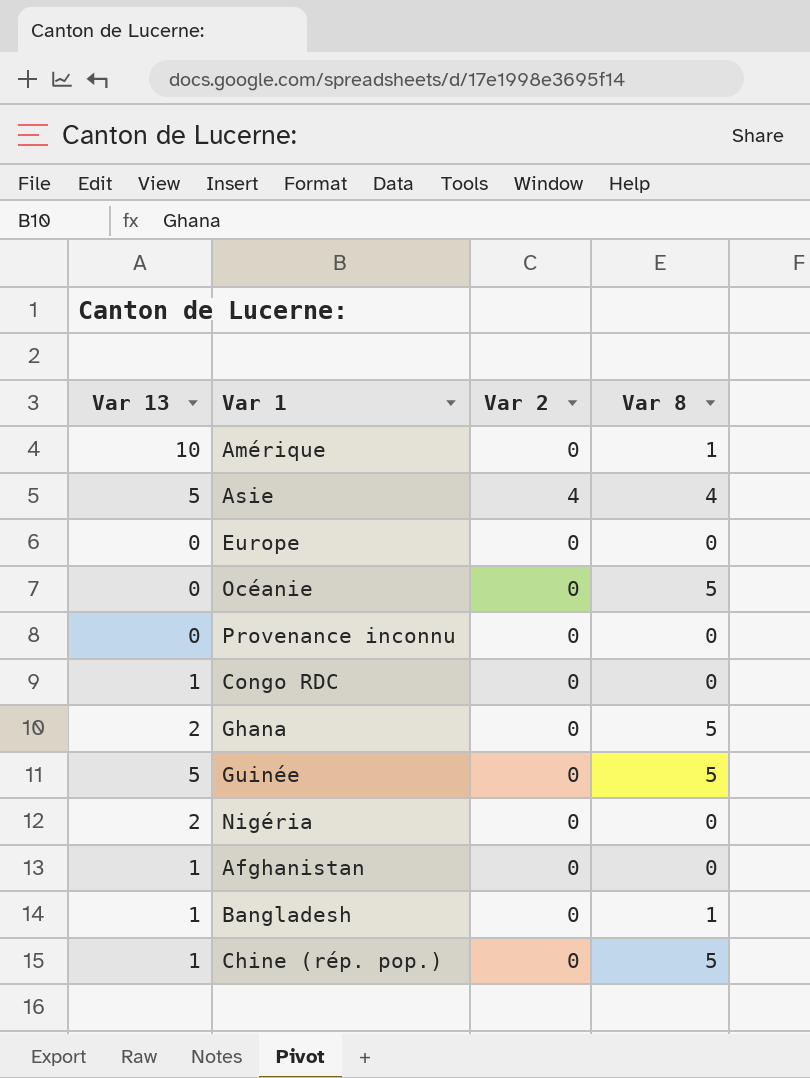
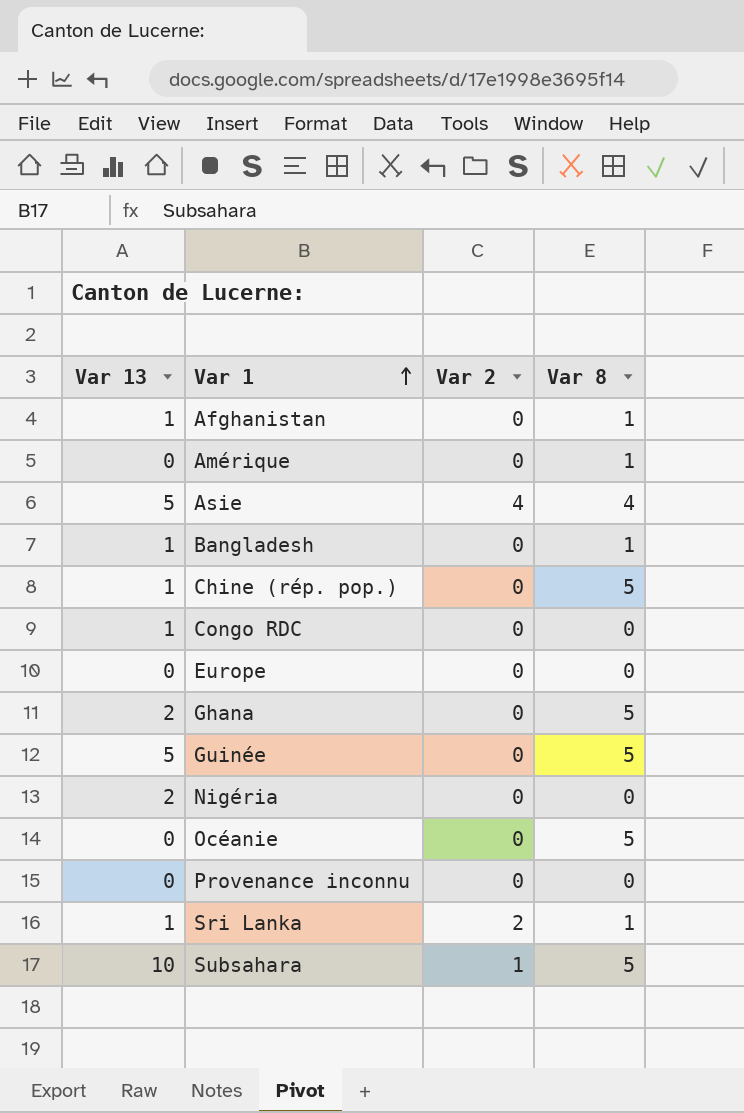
row order: none -> Var 1 ascending
Afghanistan | Var 8: 0 -> 1
Amérique | Var 13: 10 -> 0
row Sri Lanka: none -> 1 | 2 | 1
row Subsahara: none -> 10 | 1 | 5

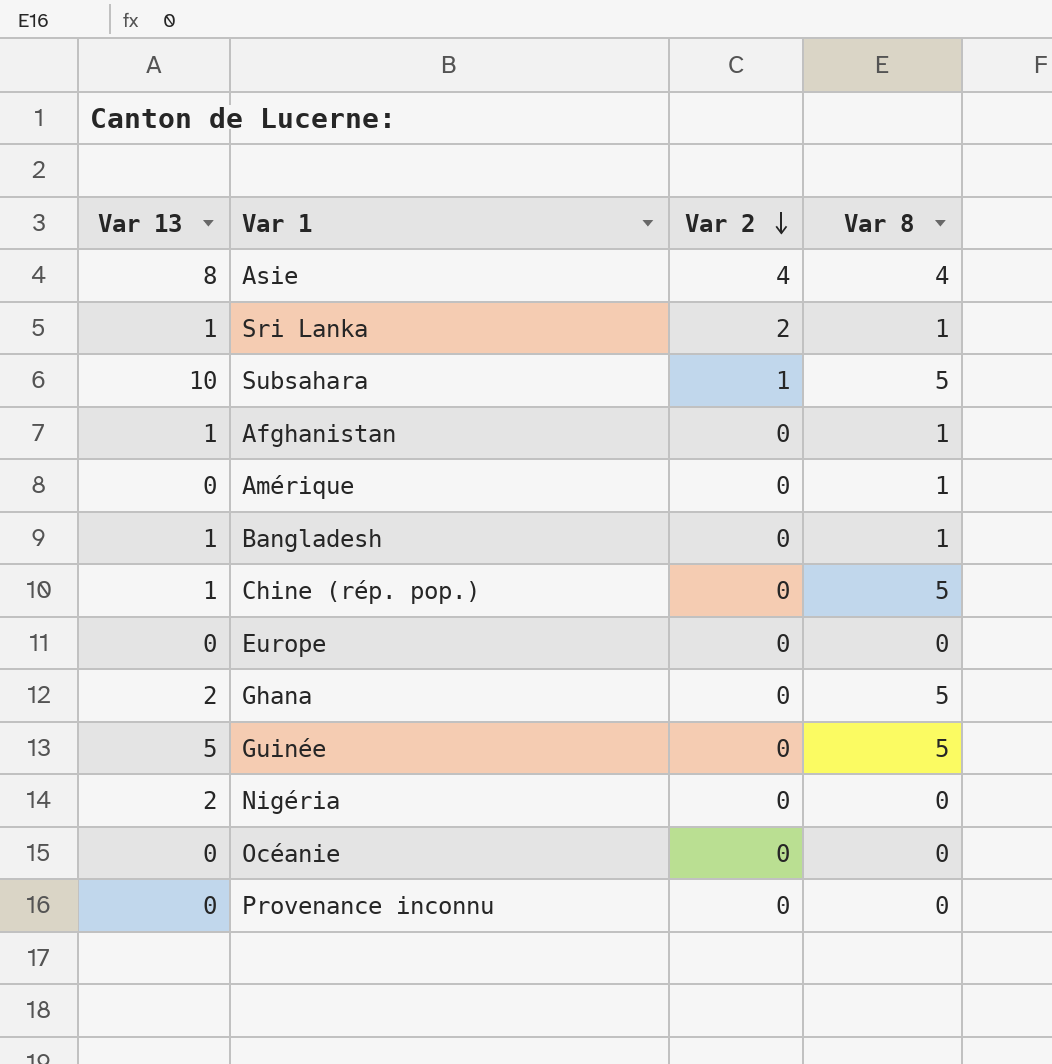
row order: Var 1 ascending -> Var 2 descending
row Congo RDC: 1 | 0 | 0 -> none
Asie | Var 13: 5 -> 8
Océanie | Var 8: 5 -> 0

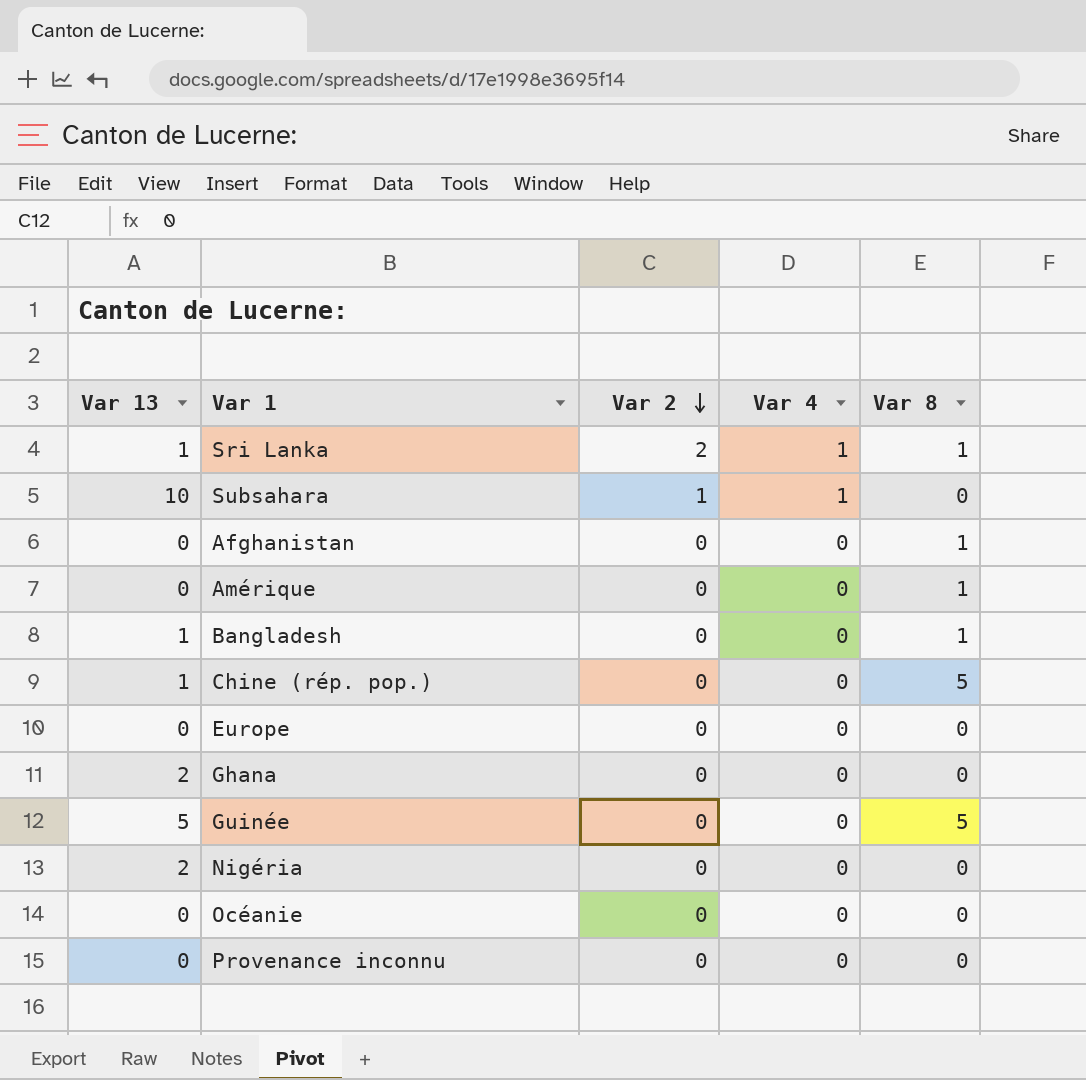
column Var 4 | position: none -> 4
row Asie: 8 | 4 | 4 -> none
Subsahara | Var 8: 5 -> 0
Afghanistan | Var 13: 1 -> 0
Ghana | Var 8: 5 -> 0

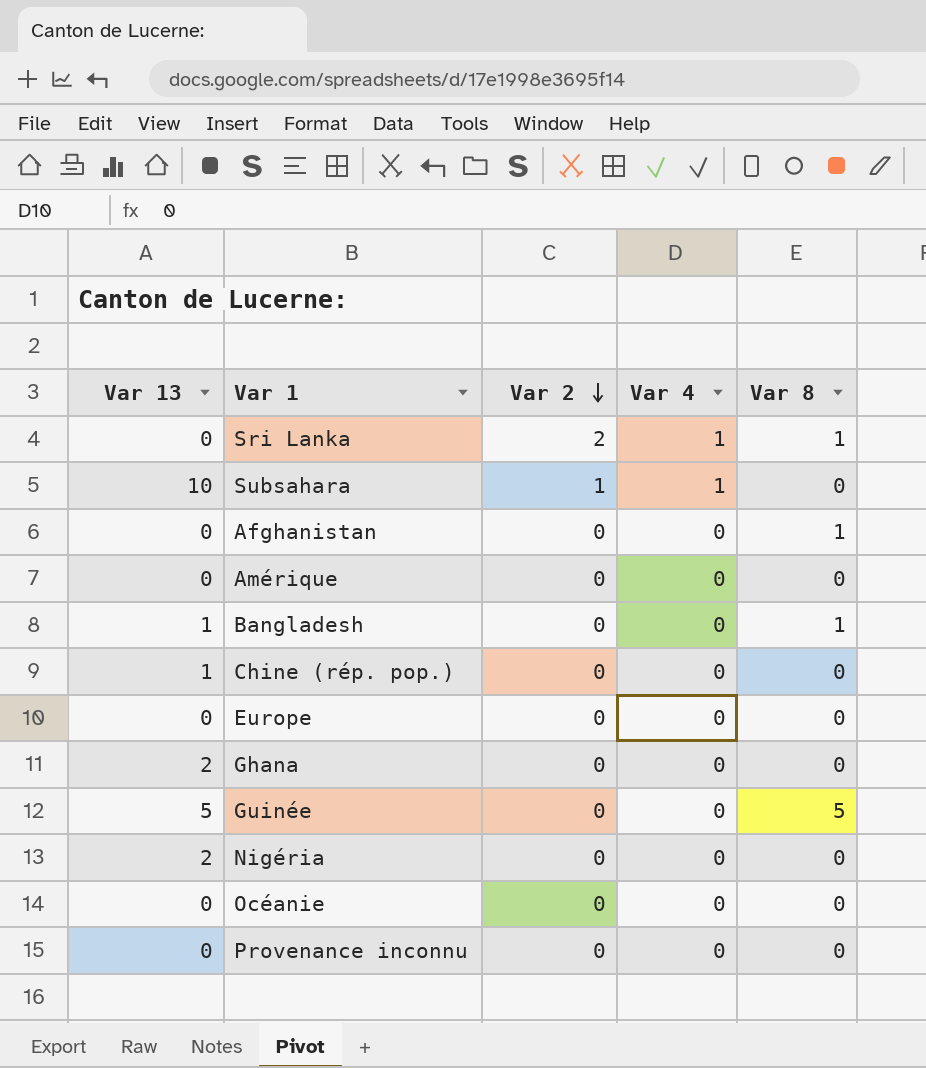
Sri Lanka | Var 13: 1 -> 0
Amérique | Var 8: 1 -> 0
Chine (rép. pop.) | Var 8: 5 -> 0

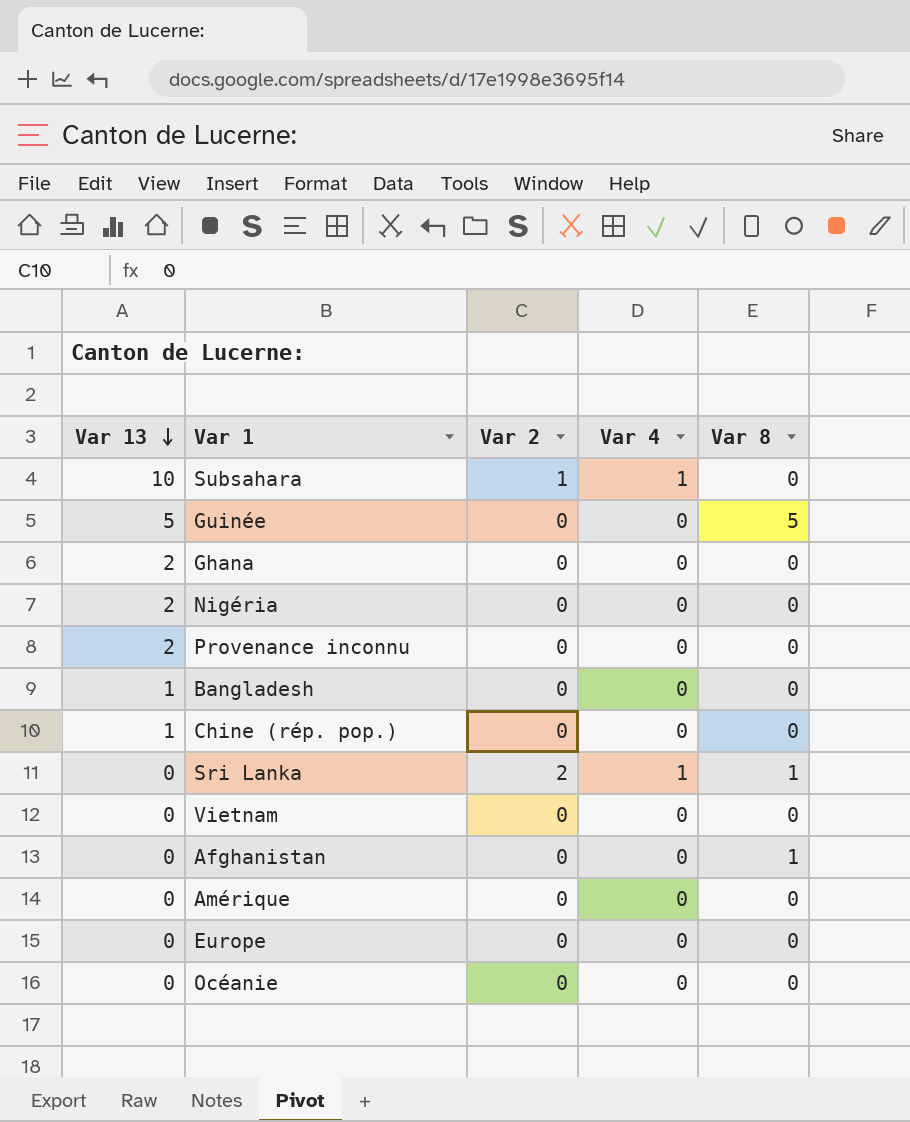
row order: Var 2 descending -> Var 13 descending
Provenance inconnu | Var 13: 0 -> 2
Bangladesh | Var 8: 1 -> 0
row Vietnam: none -> 0 | 0 | 0 | 0

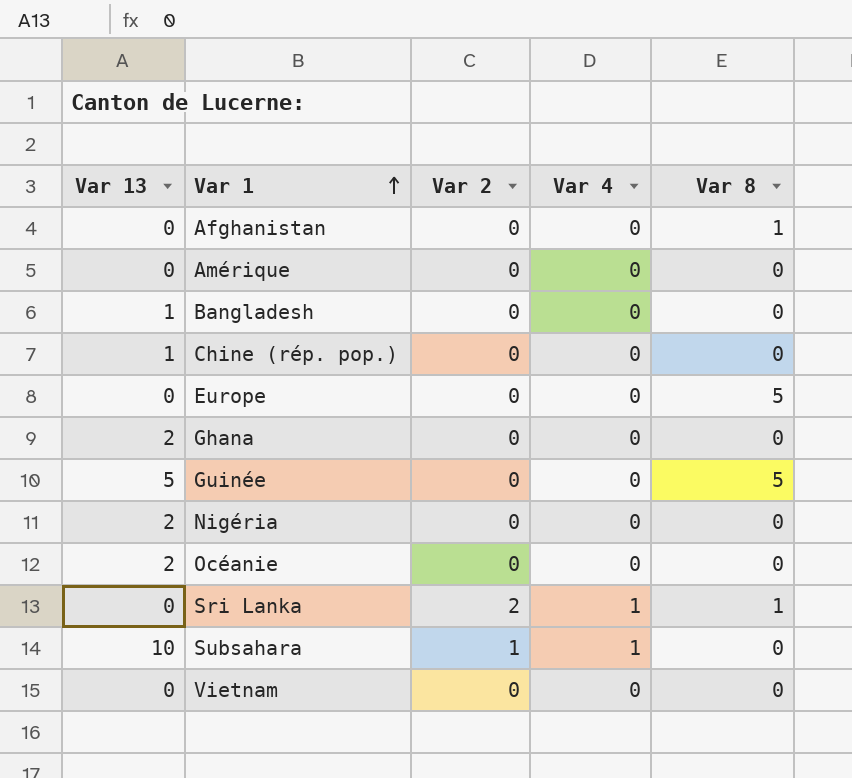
row order: Var 13 descending -> Var 1 ascending
row Provenance inconnu: 2 | 0 | 0 | 0 -> none
Europe | Var 8: 0 -> 5
Océanie | Var 13: 0 -> 2

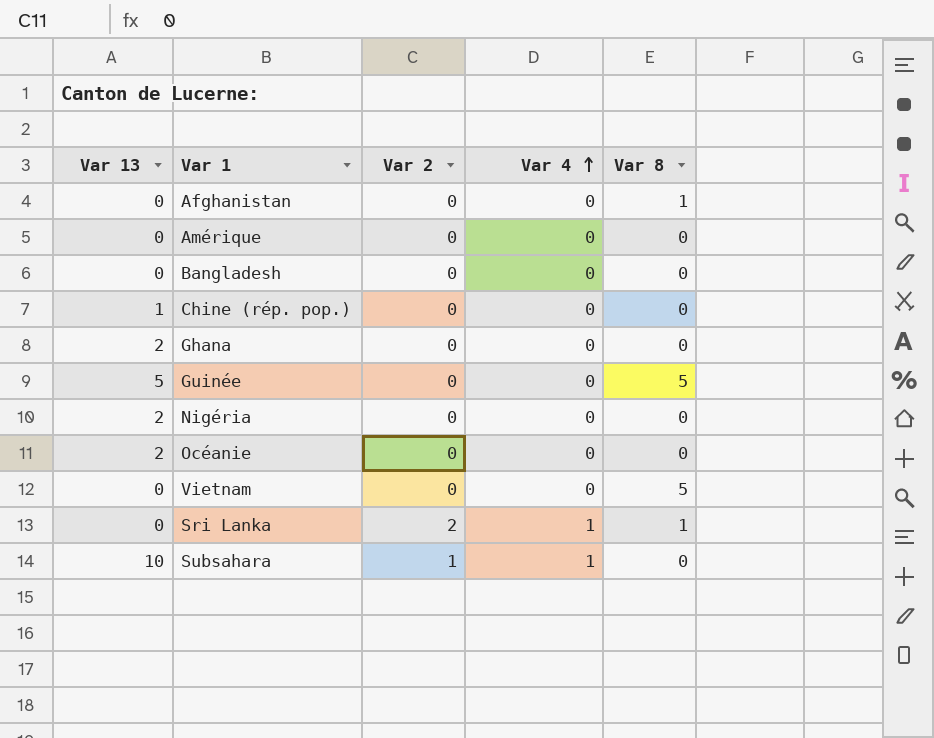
row order: Var 1 ascending -> Var 4 ascending
row Europe: 0 | 0 | 0 | 5 -> none
Bangladesh | Var 13: 1 -> 0
Vietnam | Var 8: 0 -> 5

